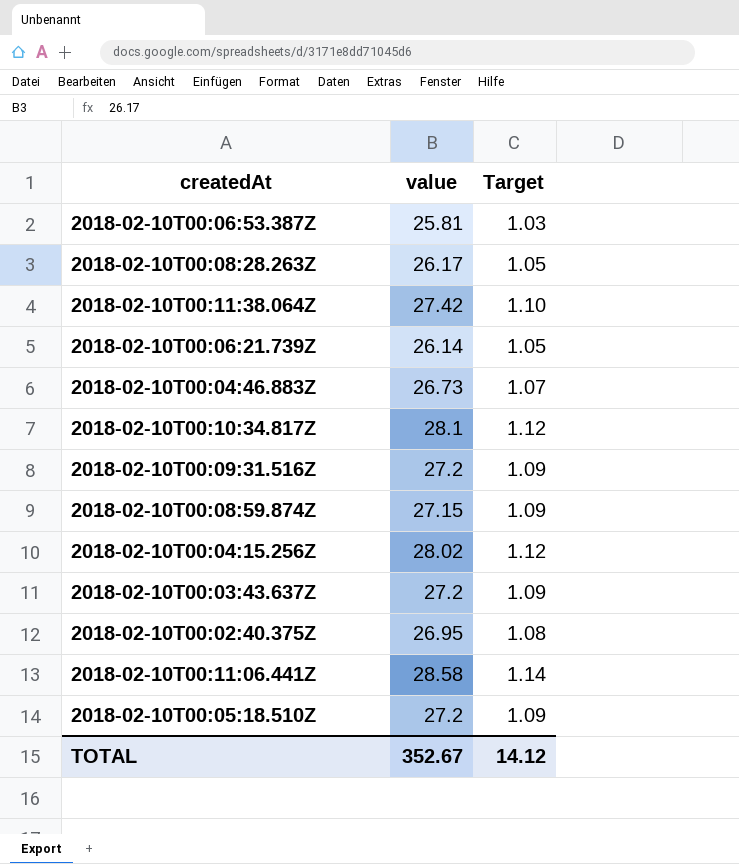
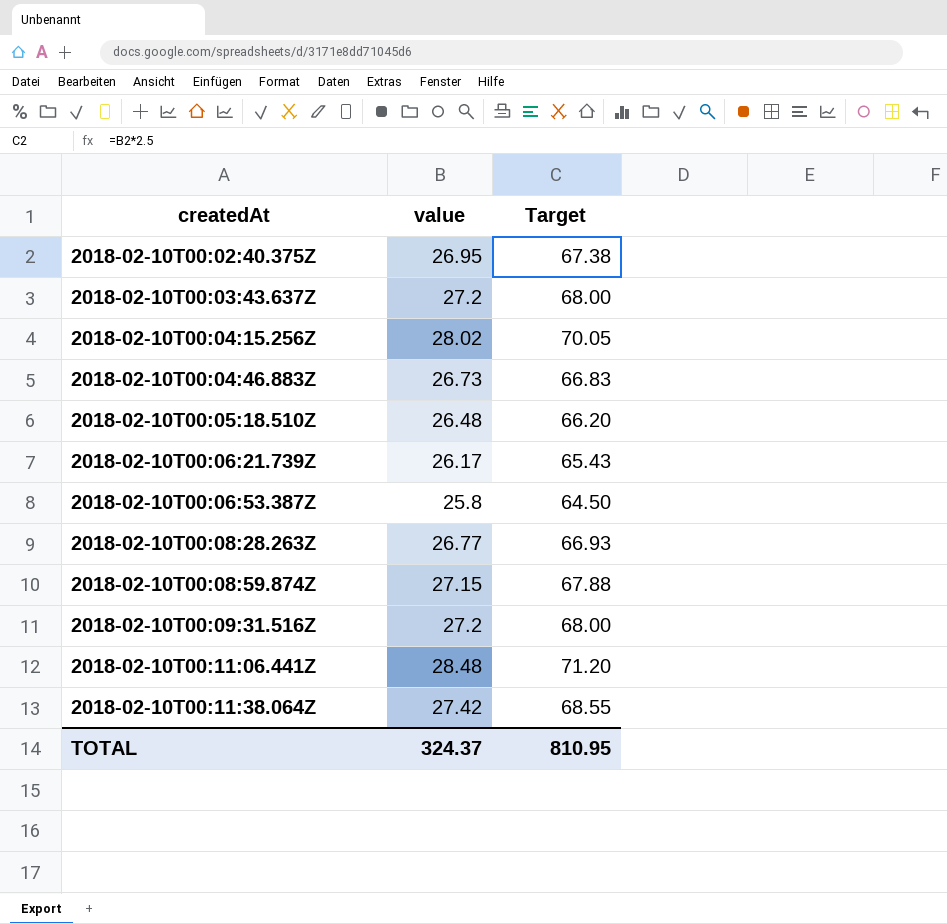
row order: none -> createdAt ascending
column Target | formula: [value] * 0.04 -> [value] * 2.5
row 2018-02-10T00:10:34.817Z: 28.1 | 1.12 -> none
2018-02-10T00:05:18.510Z | value: 27.2 -> 26.48
2018-02-10T00:06:21.739Z | value: 26.14 -> 26.17
2018-02-10T00:06:53.387Z | value: 25.81 -> 25.8
2018-02-10T00:08:28.263Z | value: 26.17 -> 26.77
2018-02-10T00:11:06.441Z | value: 28.58 -> 28.48
TOTAL | value: 352.67 -> 324.37
TOTAL | Target: 14.12 -> 810.95

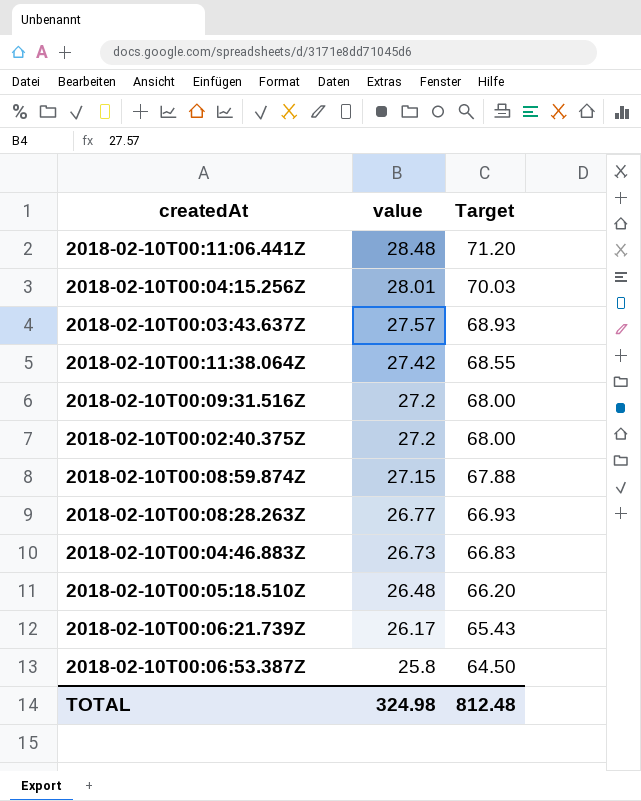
row order: createdAt ascending -> value descending
2018-02-10T00:04:15.256Z | value: 28.02 -> 28.01
2018-02-10T00:04:15.256Z | Target: 70.05 -> 70.03
2018-02-10T00:03:43.637Z | value: 27.2 -> 27.57
2018-02-10T00:03:43.637Z | Target: 68.00 -> 68.93
2018-02-10T00:02:40.375Z | value: 26.95 -> 27.2
2018-02-10T00:02:40.375Z | Target: 67.38 -> 68.00
TOTAL | value: 324.37 -> 324.98
TOTAL | Target: 810.95 -> 812.48

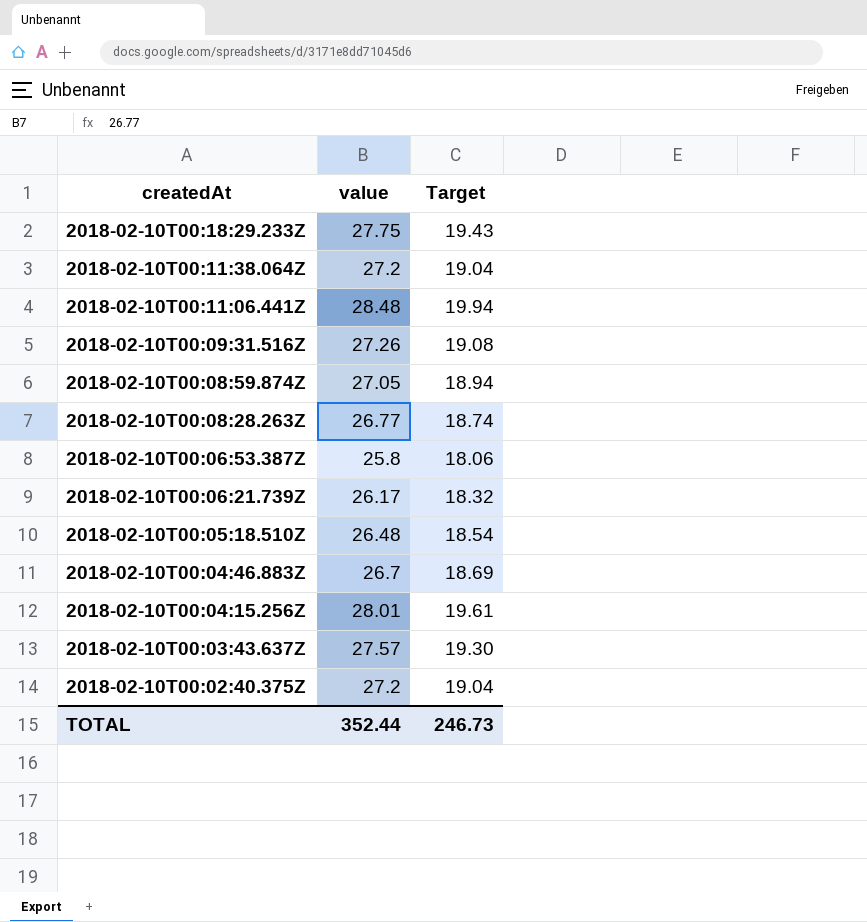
row order: value descending -> createdAt descending
column Target | formula: [value] * 2.5 -> [value] * 0.7
row 2018-02-10T00:18:29.233Z: none -> 27.75 | 19.43
2018-02-10T00:11:38.064Z | value: 27.42 -> 27.2
2018-02-10T00:09:31.516Z | value: 27.2 -> 27.26
2018-02-10T00:08:59.874Z | value: 27.15 -> 27.05
2018-02-10T00:04:46.883Z | value: 26.73 -> 26.7
TOTAL | value: 324.98 -> 352.44
TOTAL | Target: 812.48 -> 246.73

